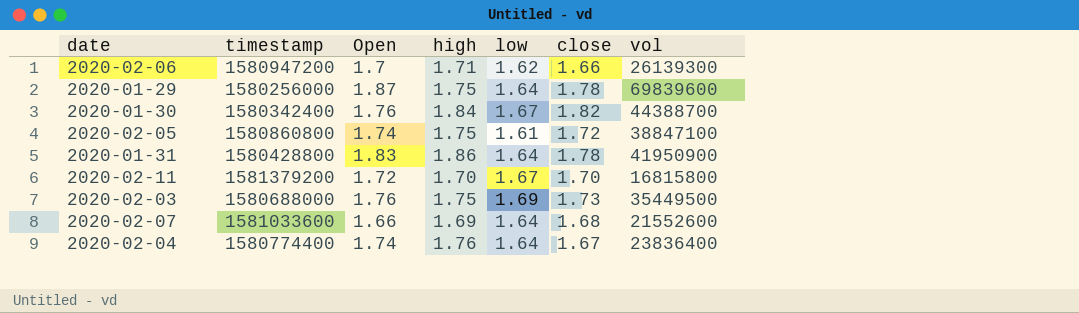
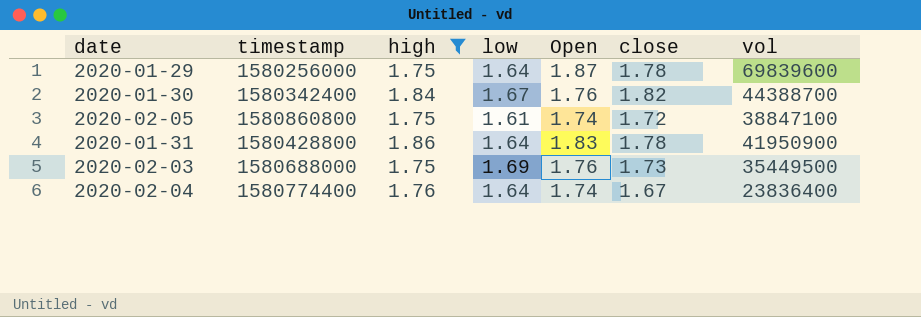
filter: none -> high >= 1.75
column Open | position: 3 -> 5

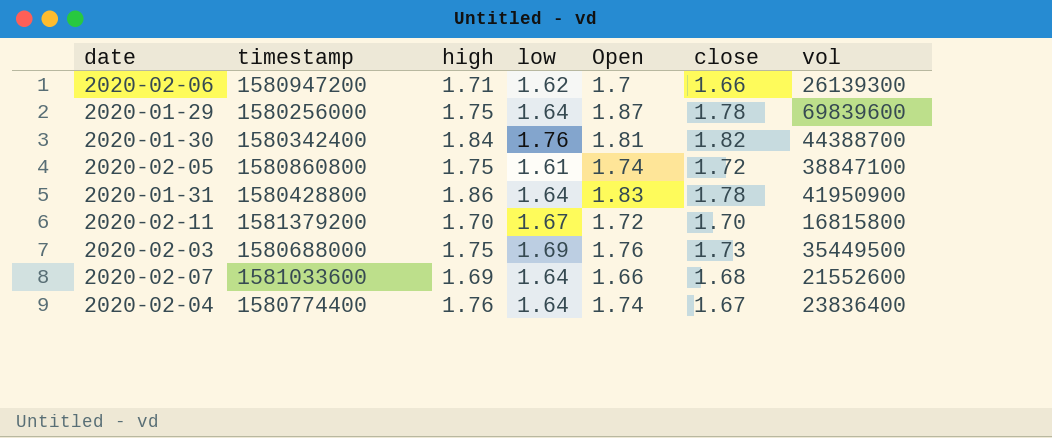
filter: high >= 1.75 -> none
2020-01-30 | low: 1.67 -> 1.76
2020-01-30 | Open: 1.76 -> 1.81

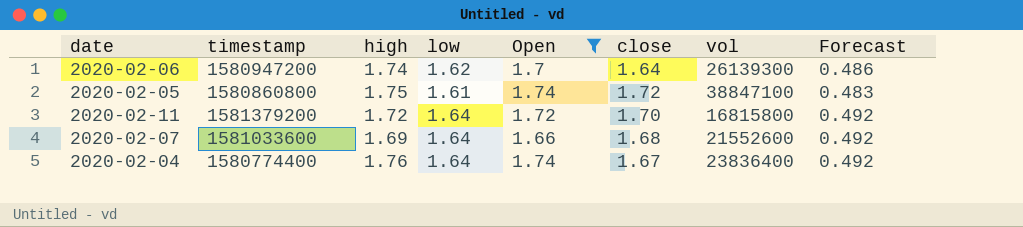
filter: none -> Open <= 1.74
column Forecast | formula: none -> [low] * 0.3
2020-02-06 | high: 1.71 -> 1.74
2020-02-06 | close: 1.66 -> 1.64
2020-02-11 | high: 1.70 -> 1.72
2020-02-11 | low: 1.67 -> 1.64

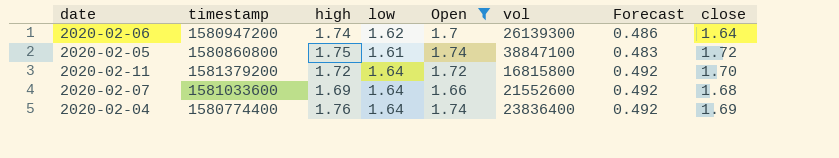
column close | position: 6 -> 8
2020-02-04 | close: 1.67 -> 1.69

